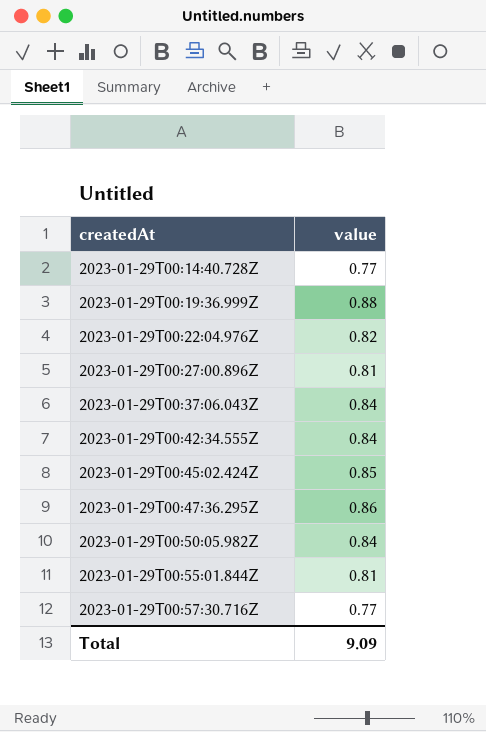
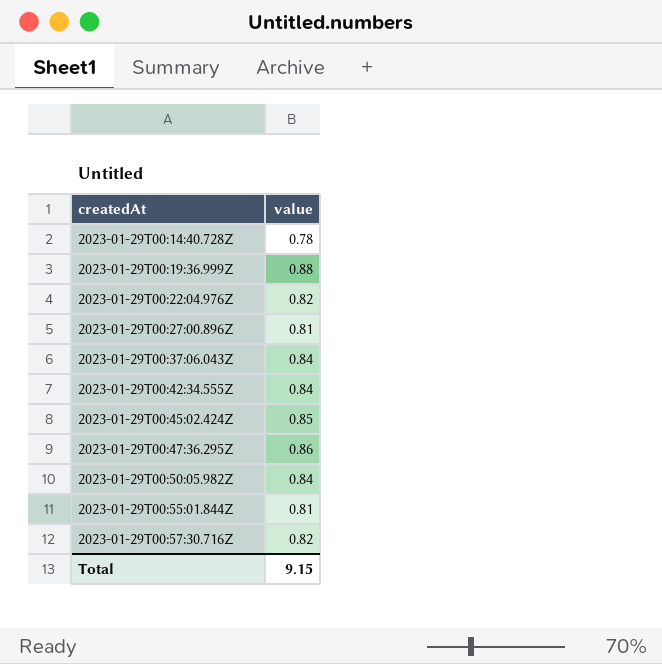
2023-01-29T00:14:40.728Z | value: 0.77 -> 0.78
2023-01-29T00:57:30.716Z | value: 0.77 -> 0.82
Total | value: 9.09 -> 9.15

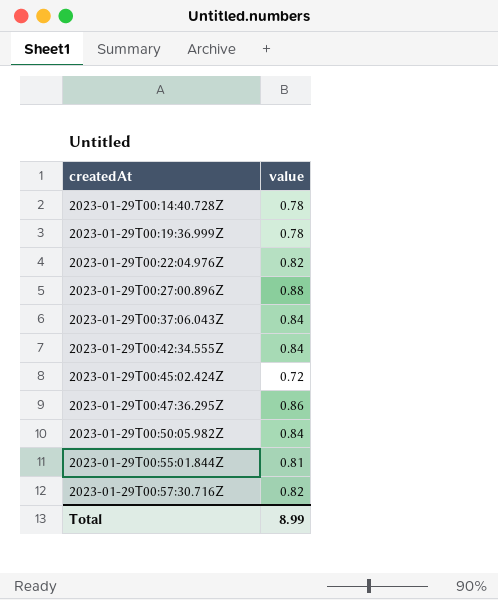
2023-01-29T00:19:36.999Z | value: 0.88 -> 0.78
2023-01-29T00:27:00.896Z | value: 0.81 -> 0.88
2023-01-29T00:45:02.424Z | value: 0.85 -> 0.72
Total | value: 9.15 -> 8.99

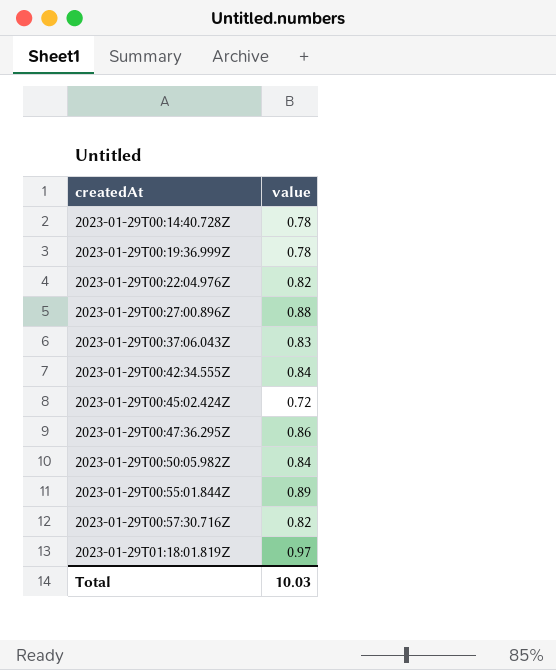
2023-01-29T00:37:06.043Z | value: 0.84 -> 0.83
2023-01-29T00:55:01.844Z | value: 0.81 -> 0.89
row 2023-01-29T01:18:01.819Z: none -> 0.97
Total | value: 8.99 -> 10.03

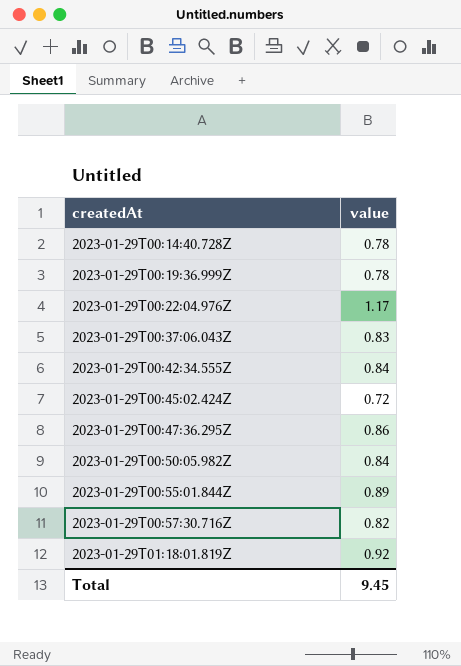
row 2023-01-29T00:27:00.896Z: 0.88 -> none
2023-01-29T00:22:04.976Z | value: 0.82 -> 1.17
2023-01-29T01:18:01.819Z | value: 0.97 -> 0.92
Total | value: 10.03 -> 9.45

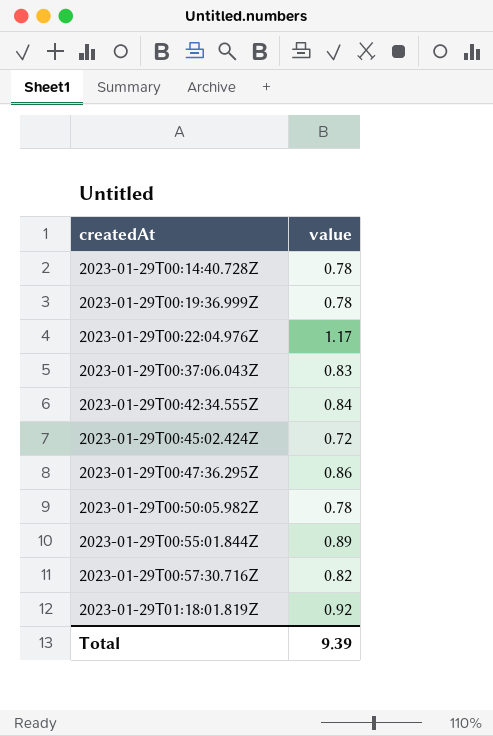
2023-01-29T00:50:05.982Z | value: 0.84 -> 0.78
Total | value: 9.45 -> 9.39

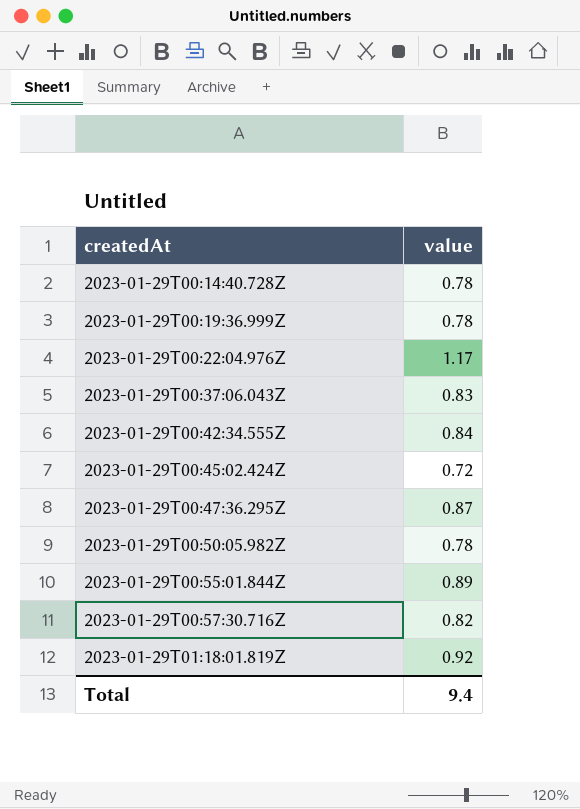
2023-01-29T00:47:36.295Z | value: 0.86 -> 0.87
Total | value: 9.39 -> 9.4

